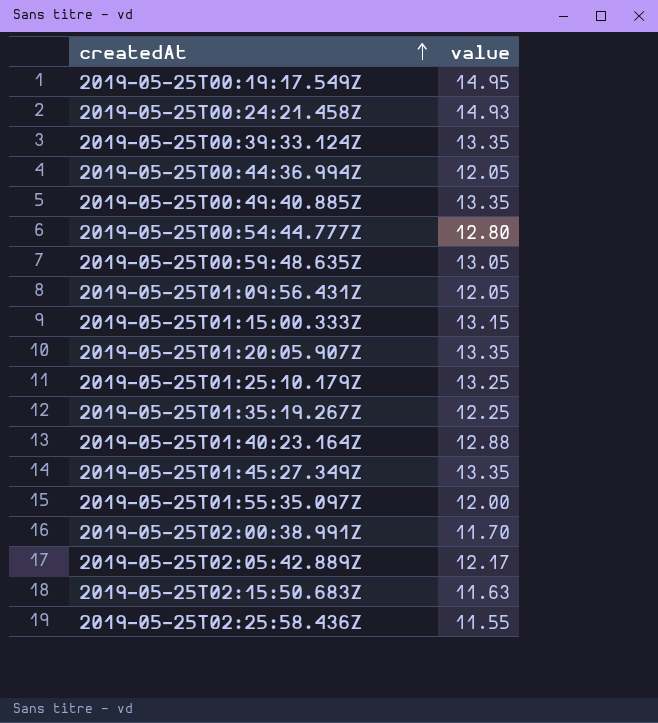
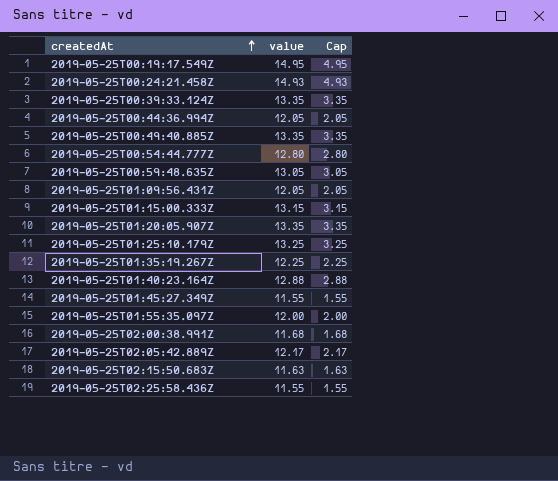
column Cap | formula: none -> [value] - 10
2019-05-25T01:45:27.349Z | value: 13.35 -> 11.55
2019-05-25T02:00:38.991Z | value: 11.70 -> 11.68

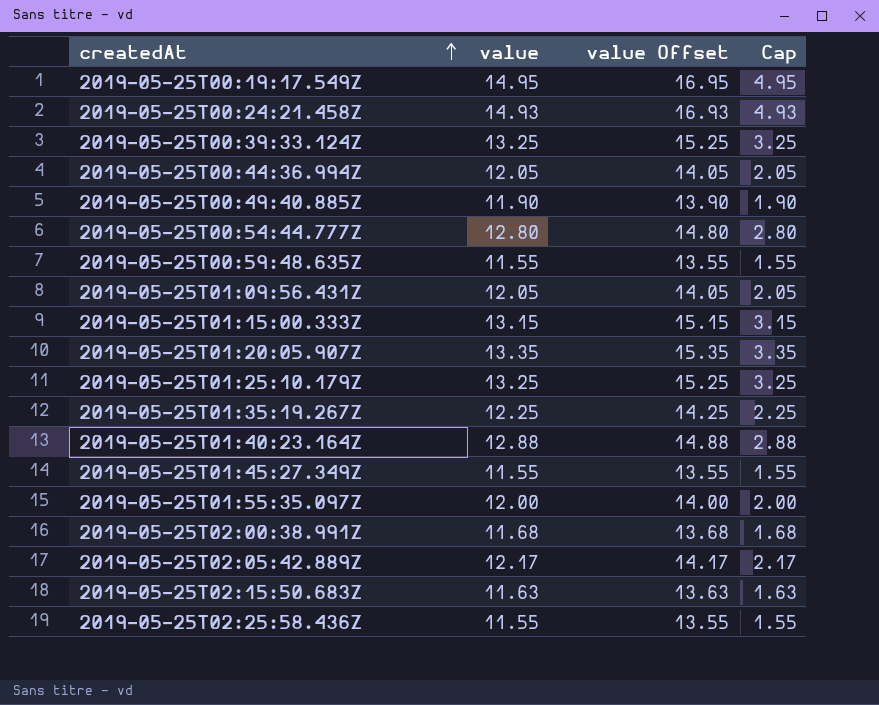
column value Offset | formula: none -> [value] + 2
2019-05-25T00:39:33.124Z | value: 13.35 -> 13.25
2019-05-25T00:39:33.124Z | Cap: 3.35 -> 3.25
2019-05-25T00:49:40.885Z | value: 13.35 -> 11.90
2019-05-25T00:49:40.885Z | Cap: 3.35 -> 1.90
2019-05-25T00:59:48.635Z | value: 13.05 -> 11.55
2019-05-25T00:59:48.635Z | Cap: 3.05 -> 1.55

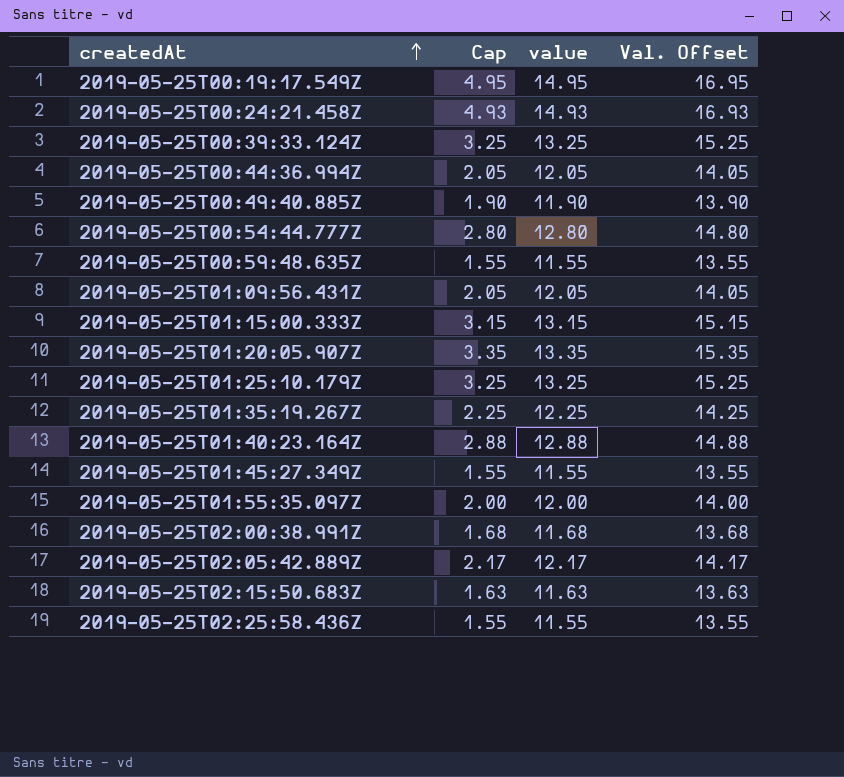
column Cap | position: 4 -> 2
column name: value Offset -> Val. Offset

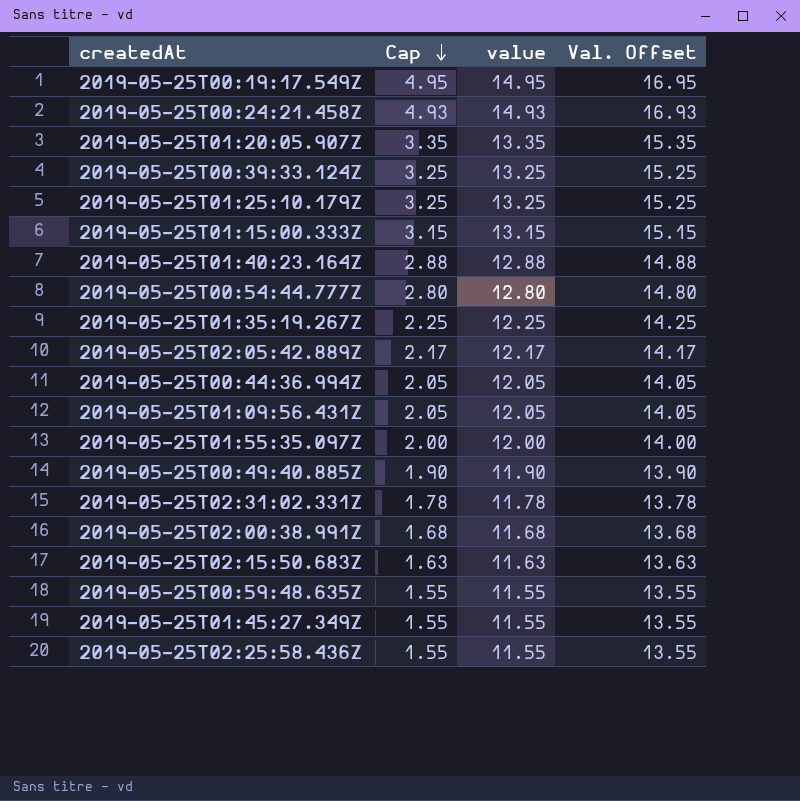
row order: createdAt ascending -> Cap descending
row 2019-05-25T02:31:02.331Z: none -> 1.78 | 11.78 | 13.78

